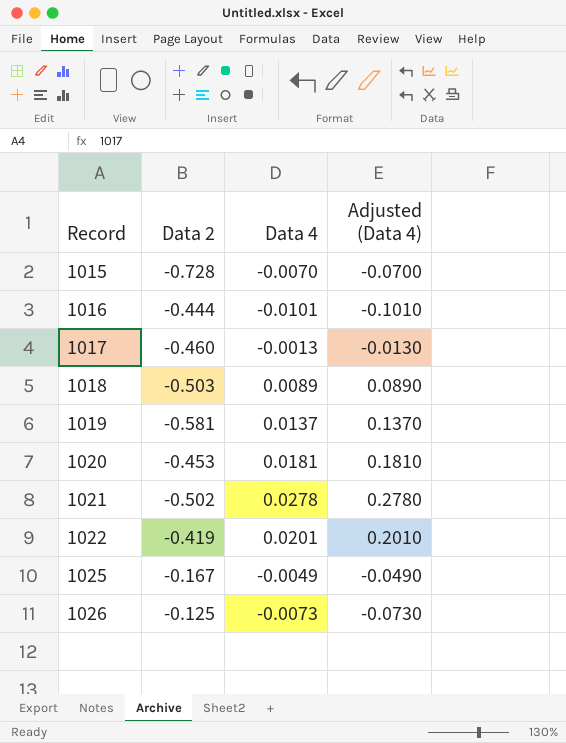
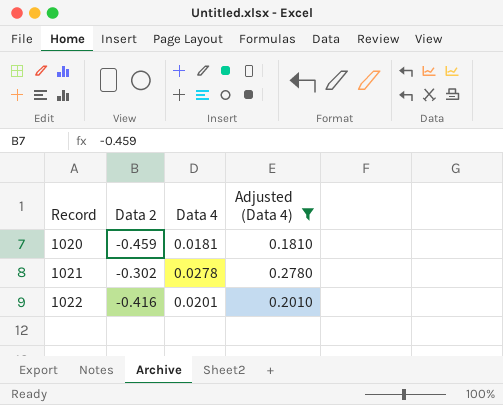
filter: none -> Adjusted (Data 4) >= 0.1810
1020 | Data 2: -0.453 -> -0.459
1021 | Data 2: -0.502 -> -0.302
1022 | Data 2: -0.419 -> -0.416

